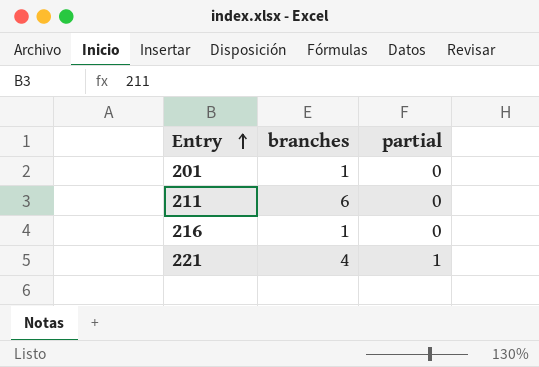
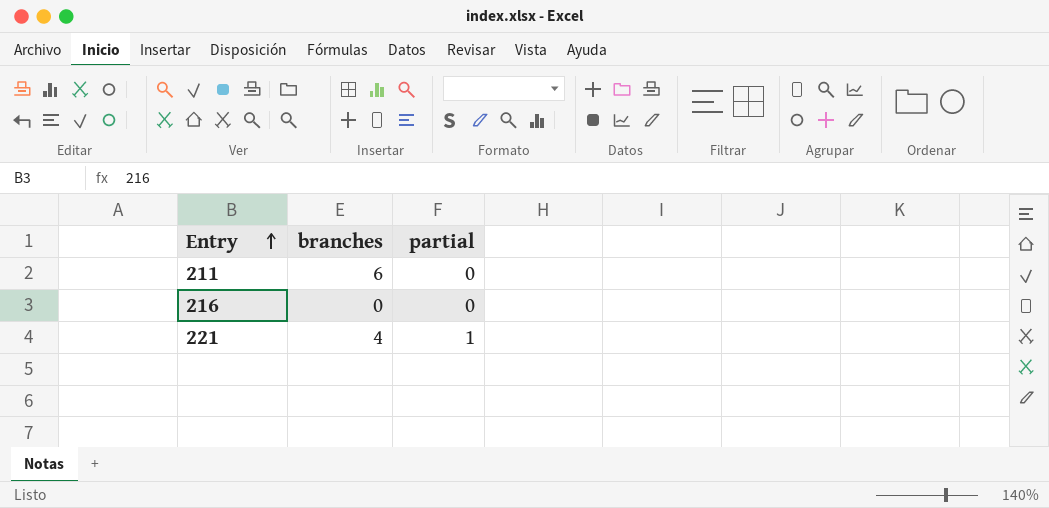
row 201: 1 | 0 -> none
216 | branches: 1 -> 0

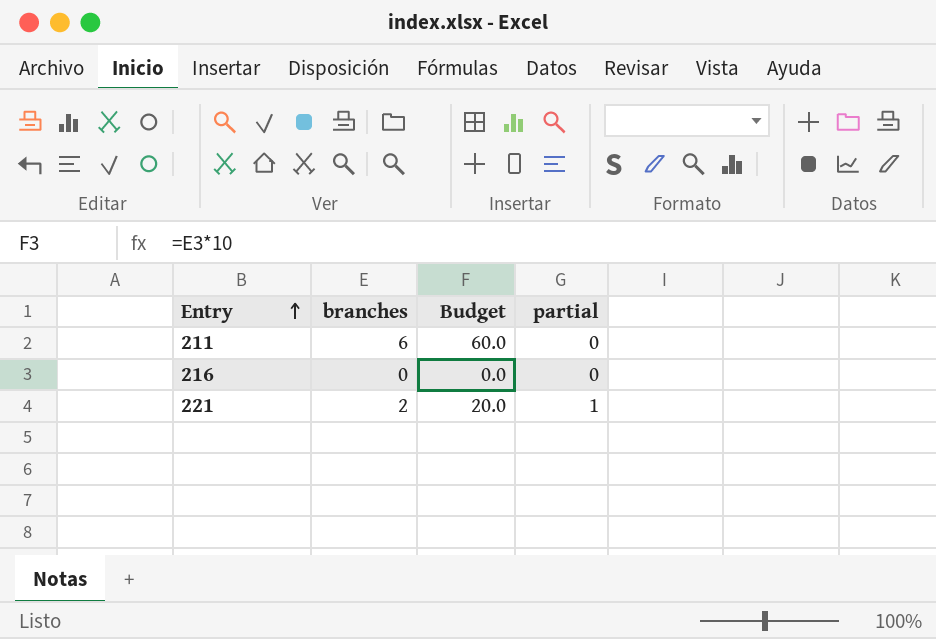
column Budget | formula: none -> [branches] * 10
221 | branches: 4 -> 2

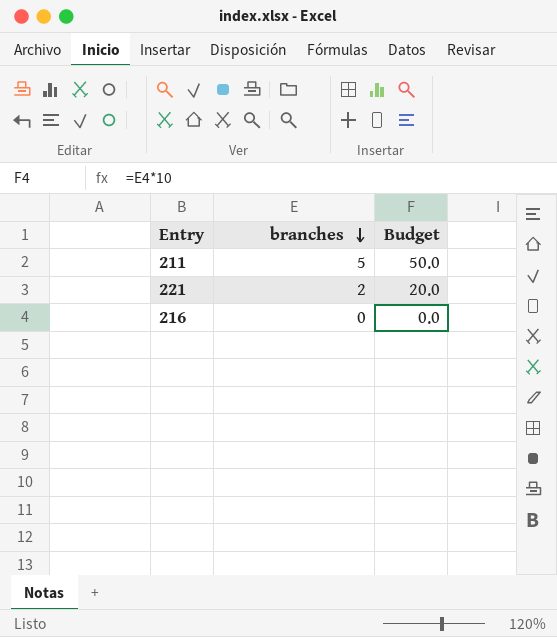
row order: Entry ascending -> branches descending
column partial | position: 4 -> none
211 | branches: 6 -> 5
211 | Budget: 60.0 -> 50.0

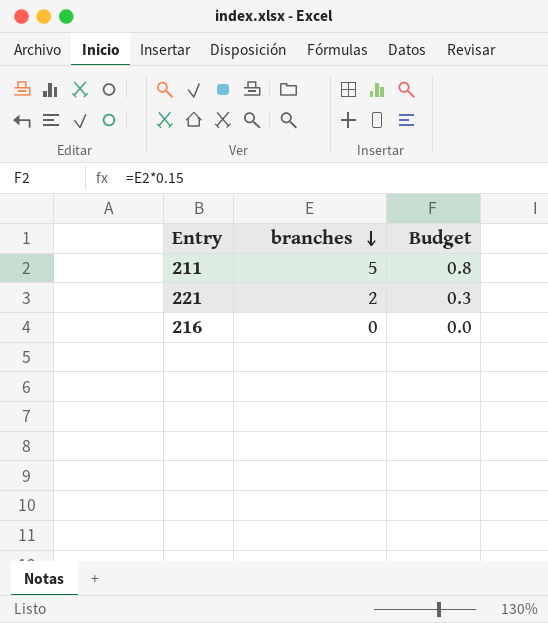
column Budget | formula: [branches] * 10 -> [branches] * 0.15

